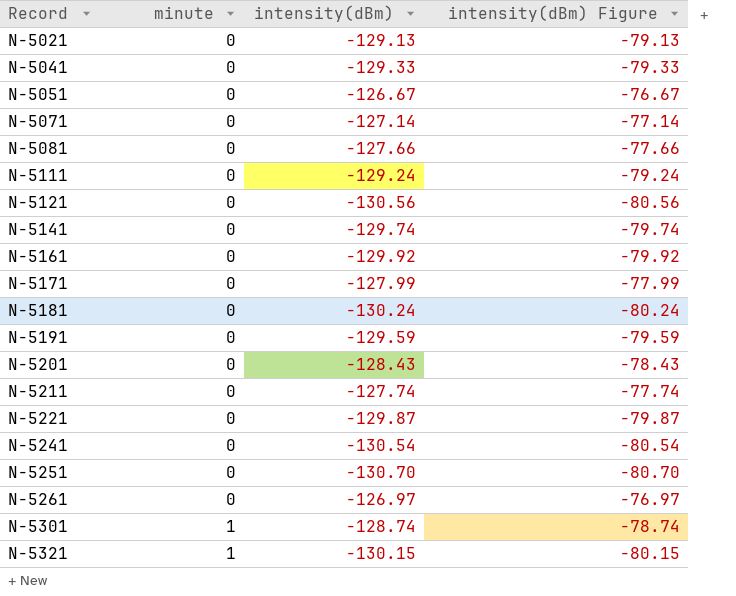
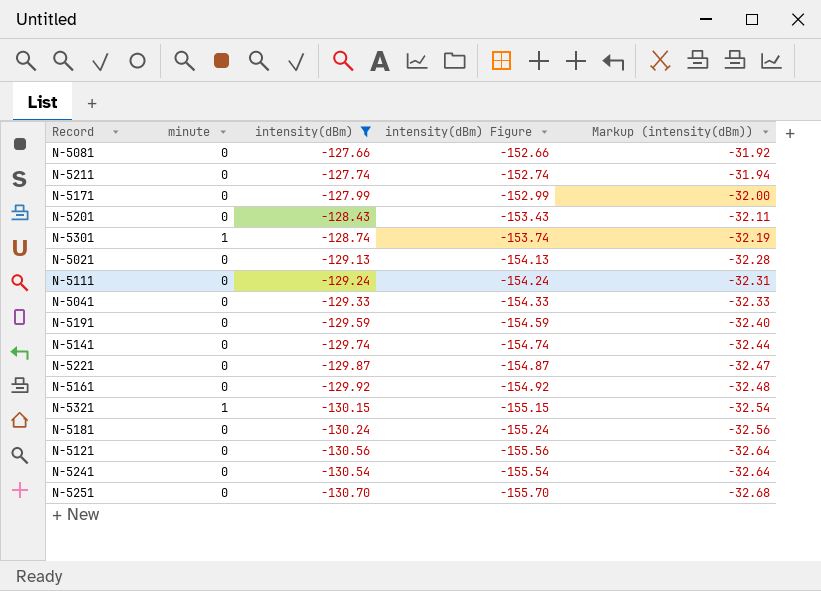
filter: none -> intensity(dBm) <= -127.66
row order: Record ascending -> Markup (intensity(dBm)) descending
column intensity(dBm) Figure | formula: [intensity(dBm)] + 50 -> [intensity(dBm)] - 25
column Markup (intensity(dBm)) | formula: none -> [intensity(dBm)] * 0.25

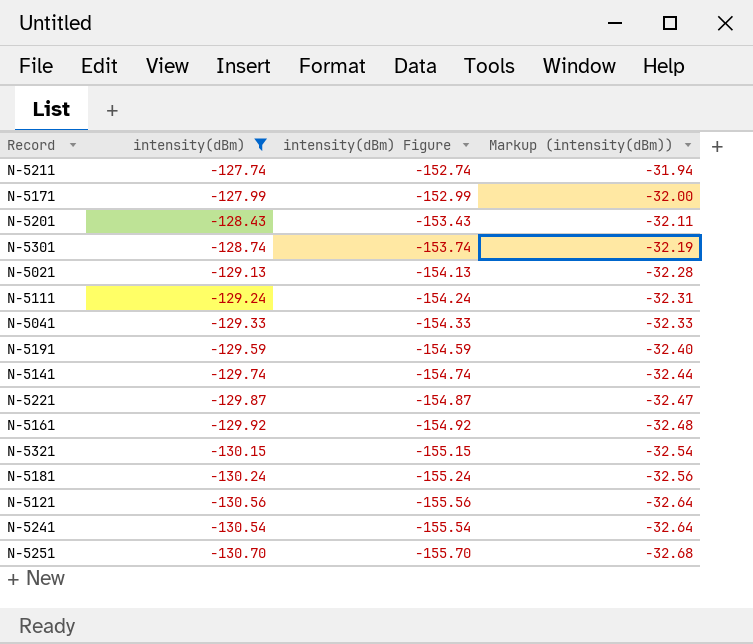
column minute | position: 2 -> none
row N-5081: 0 | -127.66 | -152.66 | -31.92 -> none

